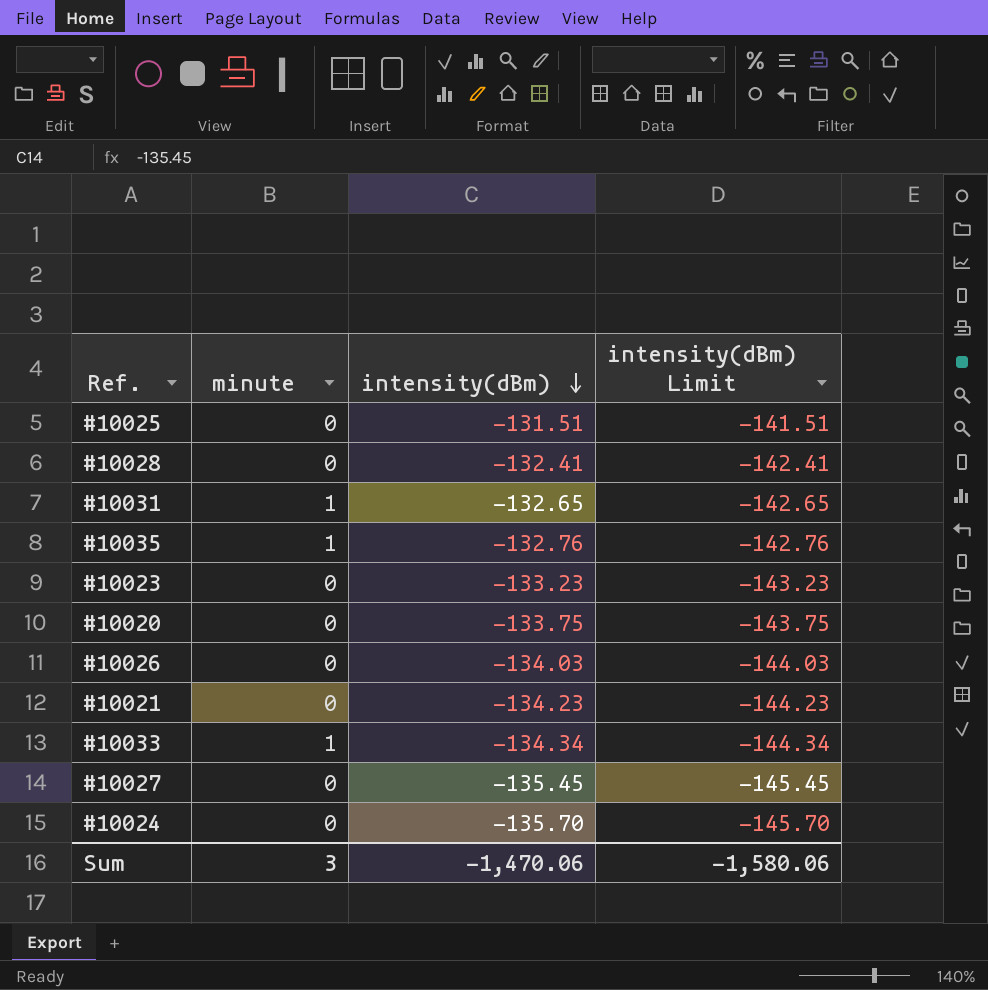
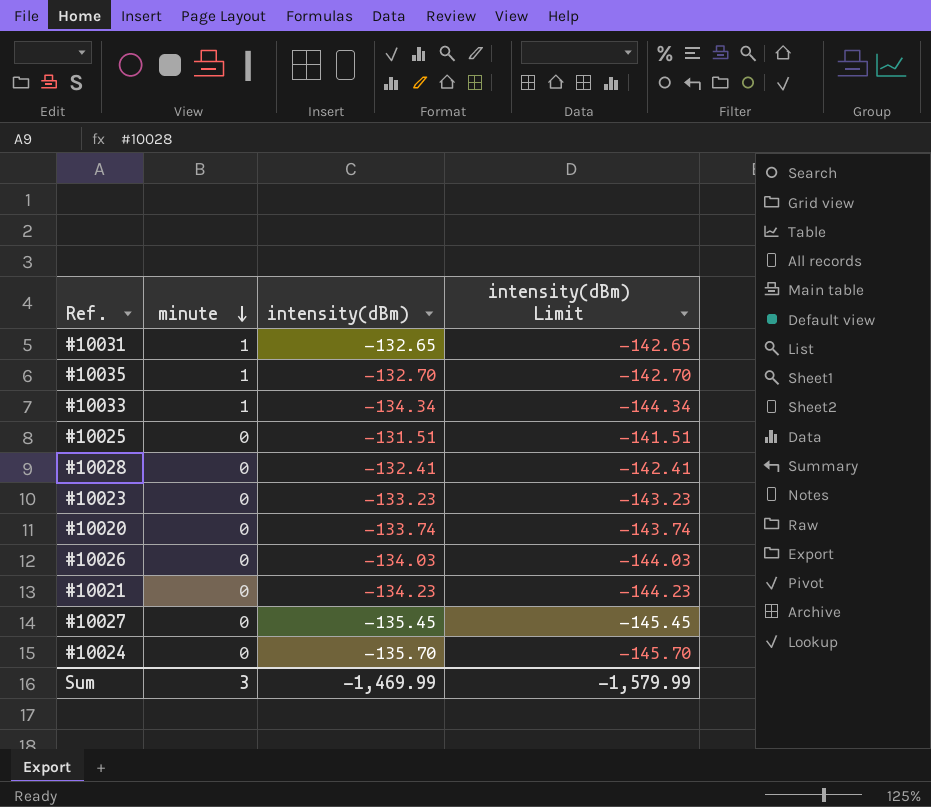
row order: intensity(dBm) descending -> minute descending
#10035 | intensity(dBm): -132.76 -> -132.70
#10035 | intensity(dBm) Limit: -142.76 -> -142.70
#10020 | intensity(dBm): -133.75 -> -133.74
#10020 | intensity(dBm) Limit: -143.75 -> -143.74
Sum | intensity(dBm): -1,470.06 -> -1,469.99
Sum | intensity(dBm) Limit: -1,580.06 -> -1,579.99

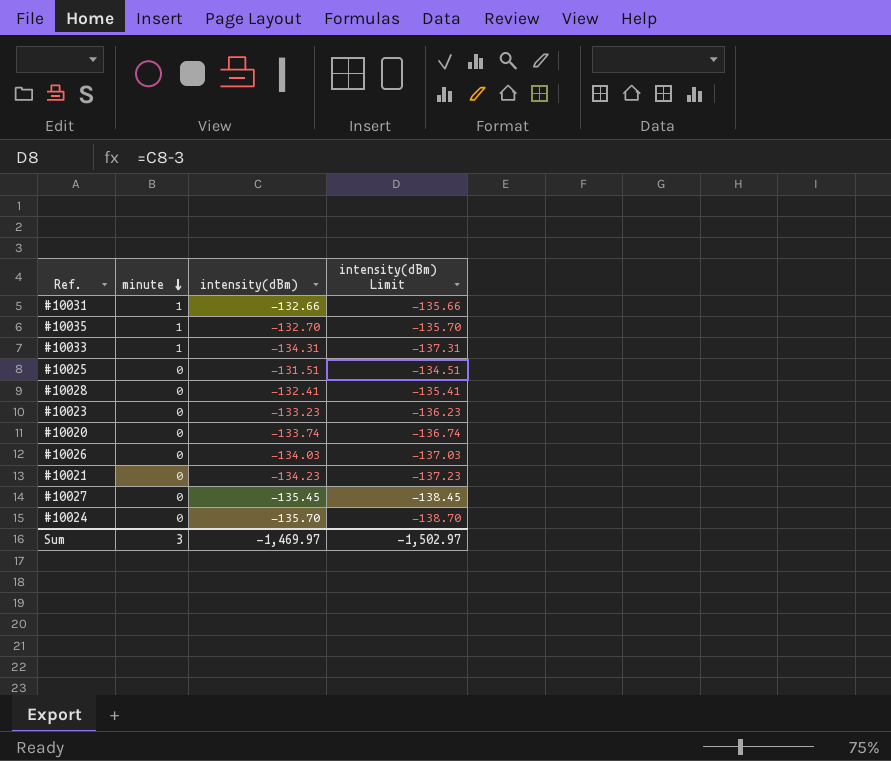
column intensity(dBm) Limit | formula: [intensity(dBm)] - 10 -> [intensity(dBm)] - 3
#10031 | intensity(dBm): -132.65 -> -132.66
#10033 | intensity(dBm): -134.34 -> -134.31
Sum | intensity(dBm): -1,469.99 -> -1,469.97
Sum | intensity(dBm) Limit: -1,579.99 -> -1,502.97

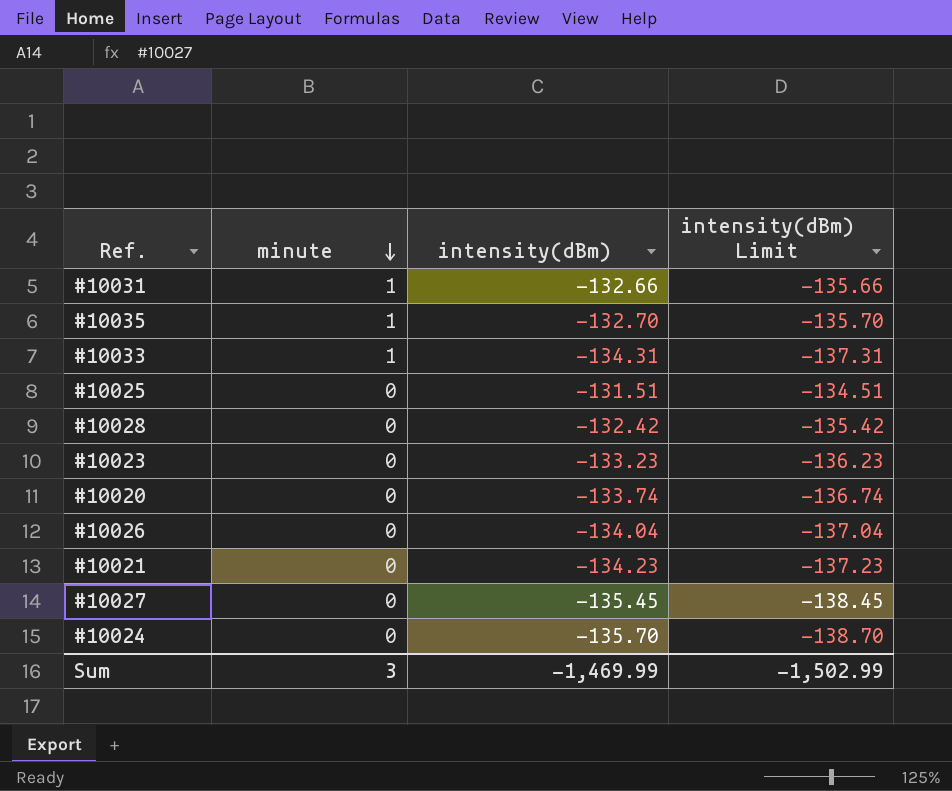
#10028 | intensity(dBm): -132.41 -> -132.42
#10028 | intensity(dBm) Limit: -135.41 -> -135.42
#10026 | intensity(dBm): -134.03 -> -134.04
#10026 | intensity(dBm) Limit: -137.03 -> -137.04
Sum | intensity(dBm): -1,469.97 -> -1,469.99
Sum | intensity(dBm) Limit: -1,502.97 -> -1,502.99

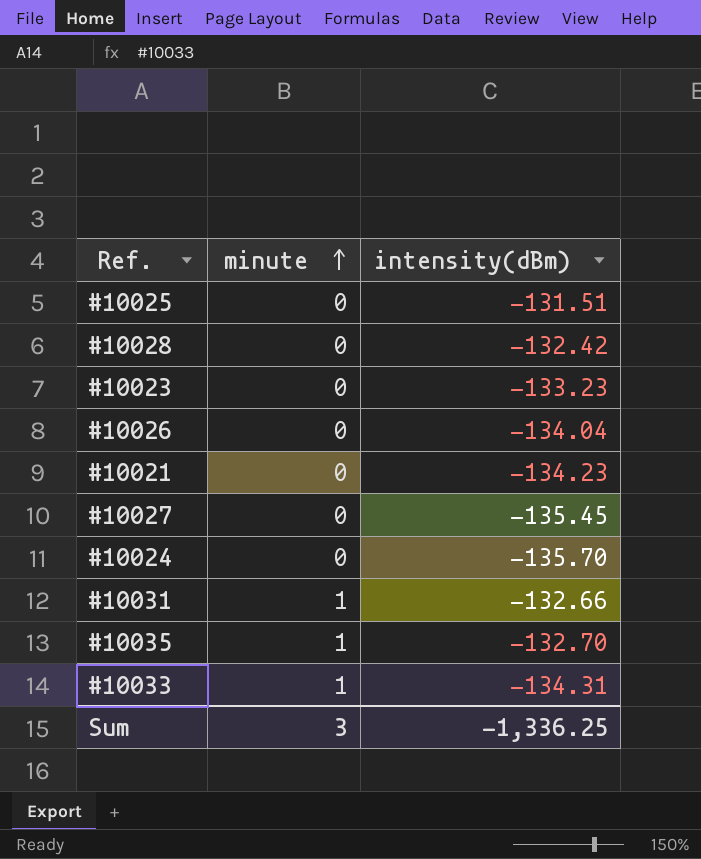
row order: minute descending -> minute ascending
column intensity(dBm) Limit | formula: [intensity(dBm)] - 3 -> none
row #10020: 0 | -133.74 | -136.74 -> none
Sum | intensity(dBm): -1,469.99 -> -1,336.25

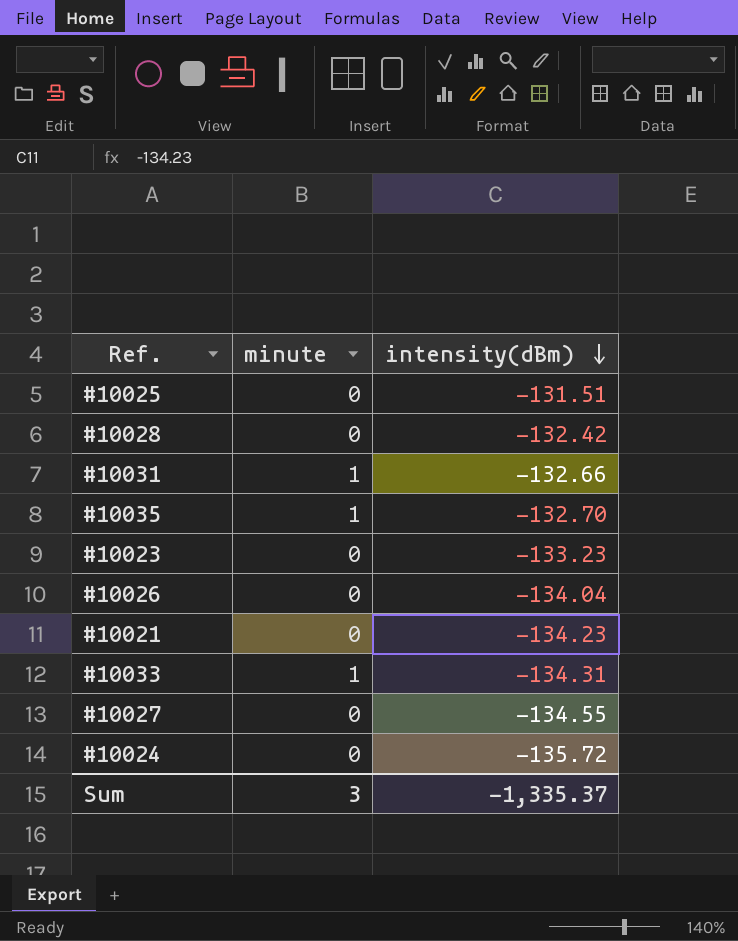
row order: minute ascending -> intensity(dBm) descending
#10027 | intensity(dBm): -135.45 -> -134.55
#10024 | intensity(dBm): -135.70 -> -135.72
Sum | intensity(dBm): -1,336.25 -> -1,335.37

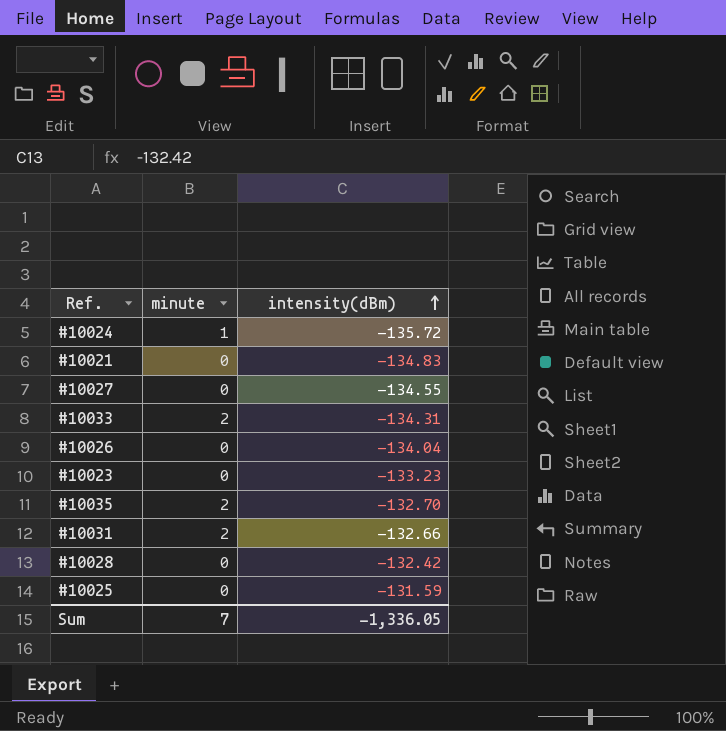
row order: intensity(dBm) descending -> intensity(dBm) ascending
#10024 | minute: 0 -> 1
#10021 | intensity(dBm): -134.23 -> -134.83
#10033 | minute: 1 -> 2
#10035 | minute: 1 -> 2
#10031 | minute: 1 -> 2
#10025 | intensity(dBm): -131.51 -> -131.59
Sum | minute: 3 -> 7
Sum | intensity(dBm): -1,335.37 -> -1,336.05

